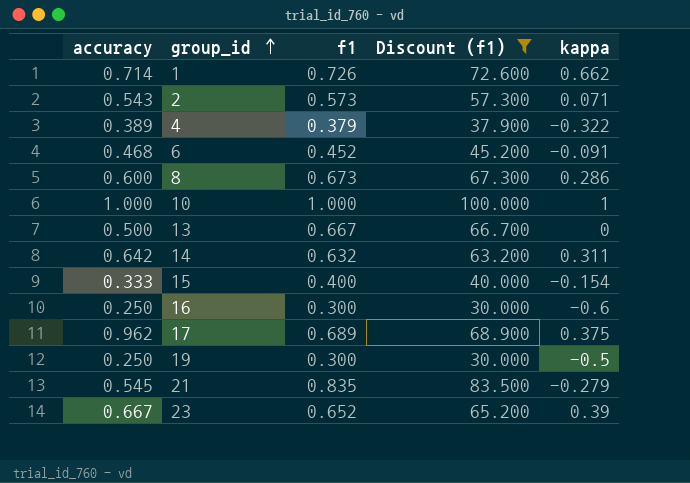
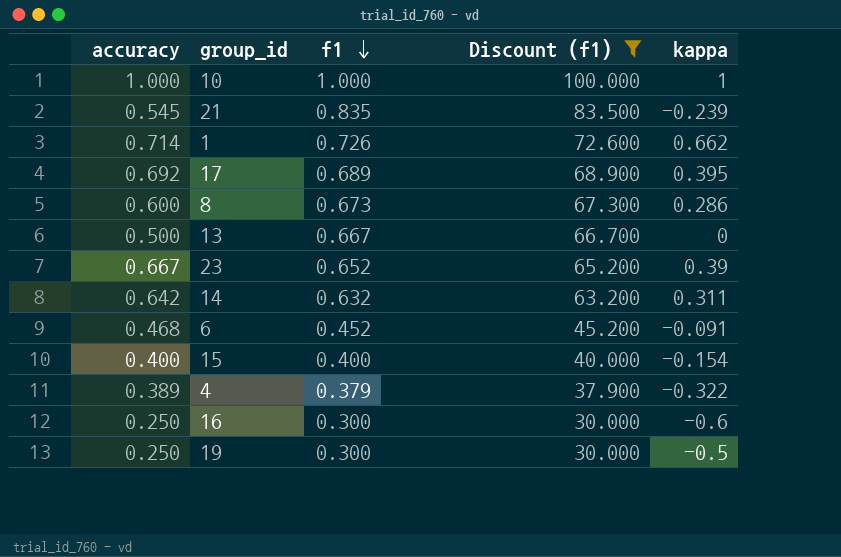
row order: group_id ascending -> f1 descending
row 2: 0.543 | 0.573 | 57.300 | 0.071 -> none
21 | kappa: -0.279 -> -0.239
17 | accuracy: 0.962 -> 0.692
17 | kappa: 0.375 -> 0.395
15 | accuracy: 0.333 -> 0.400

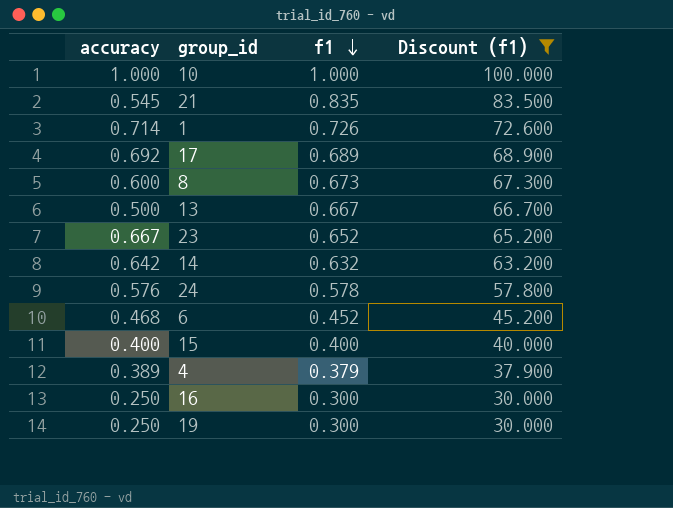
column kappa | position: 5 -> none
row 24: none -> 0.576 | 0.578 | 57.800

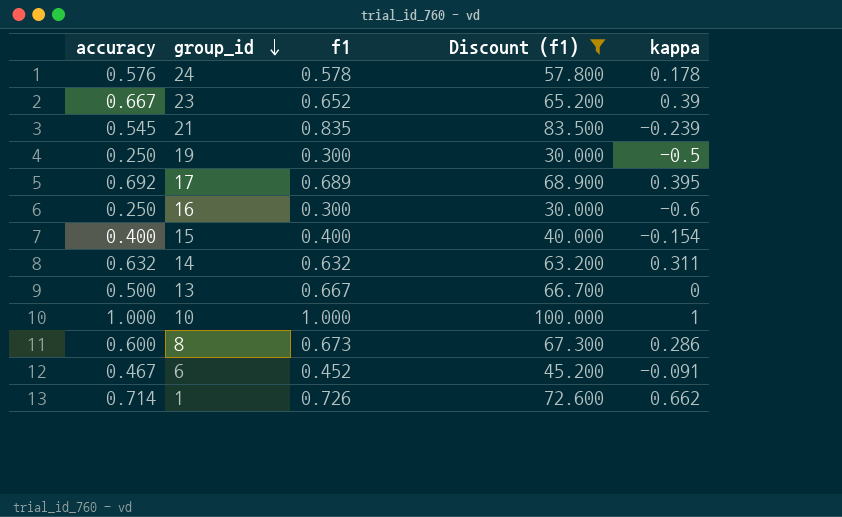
row order: f1 descending -> group_id descending
column kappa | position: none -> 5
row 4: 0.389 | 0.379 | 37.900 -> none
14 | accuracy: 0.642 -> 0.632
6 | accuracy: 0.468 -> 0.467

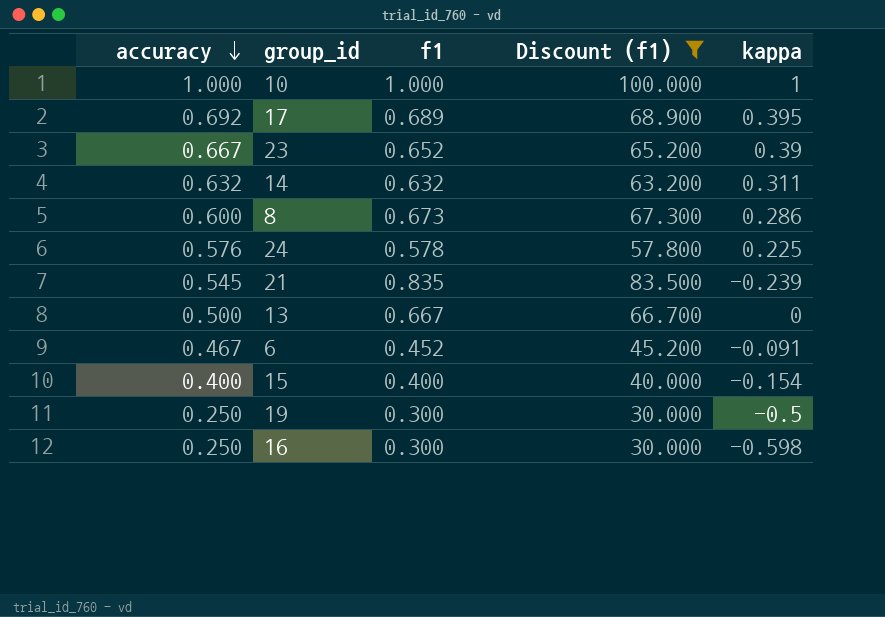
row order: group_id descending -> accuracy descending
row 1: 0.714 | 0.726 | 72.600 | 0.662 -> none
24 | kappa: 0.178 -> 0.225
16 | kappa: -0.6 -> -0.598

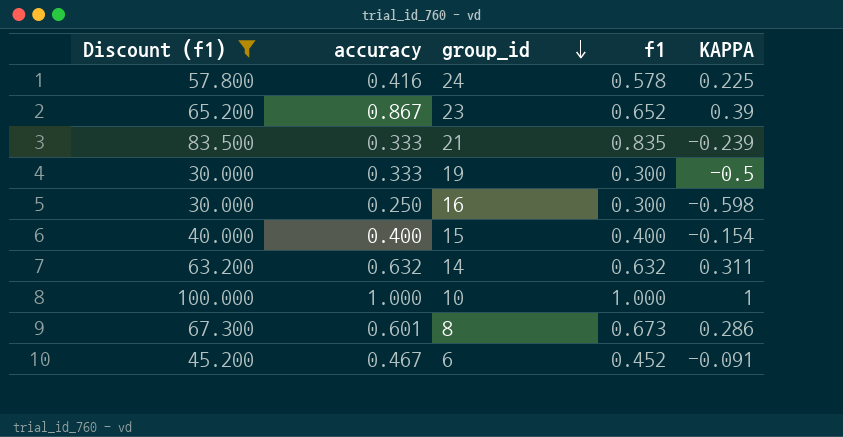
row order: accuracy descending -> group_id descending
column Discount (f1) | position: 4 -> 1
column name: kappa -> KAPPA
row 17: 0.692 | 0.689 | 68.900 | 0.395 -> none
row 13: 0.500 | 0.667 | 66.700 | 0 -> none
24 | accuracy: 0.576 -> 0.416
23 | accuracy: 0.667 -> 0.867
21 | accuracy: 0.545 -> 0.333
19 | accuracy: 0.250 -> 0.333
8 | accuracy: 0.600 -> 0.601

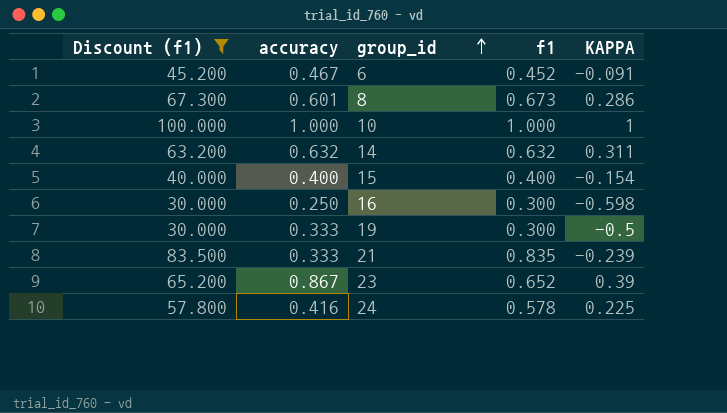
row order: group_id descending -> group_id ascending

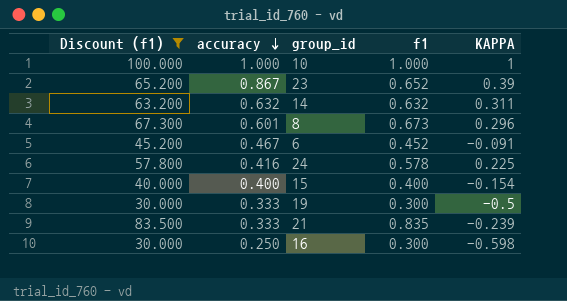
row order: group_id ascending -> accuracy descending
8 | KAPPA: 0.286 -> 0.296

